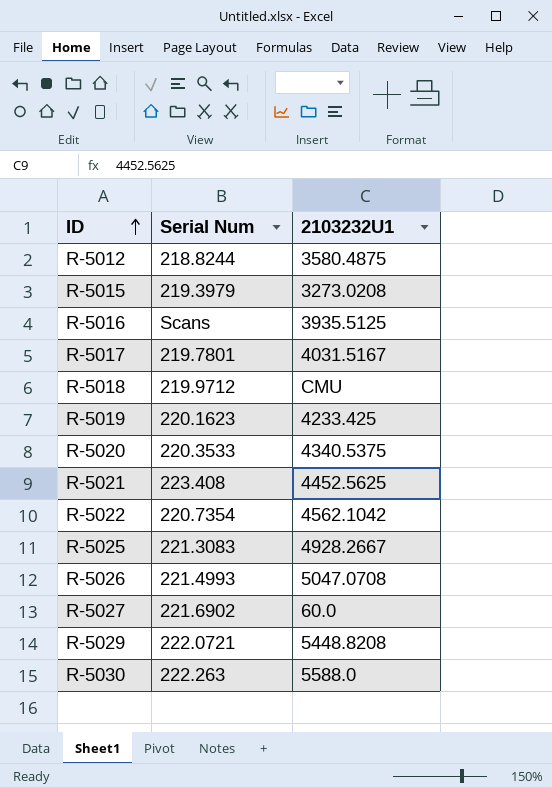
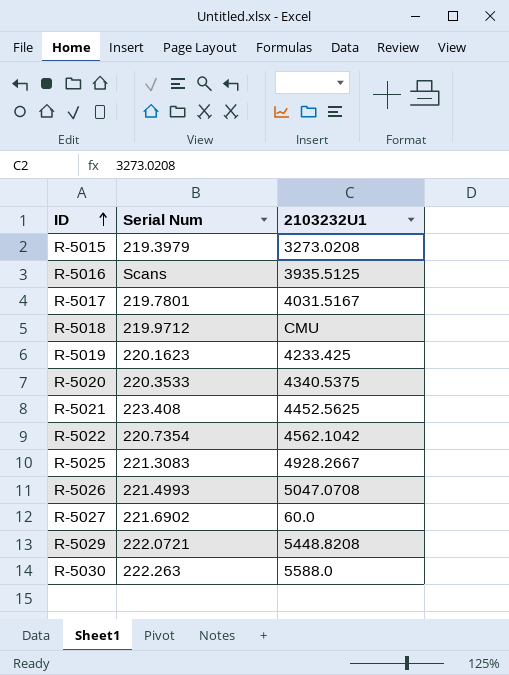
row R-5012: 218.8244 | 3580.4875 -> none

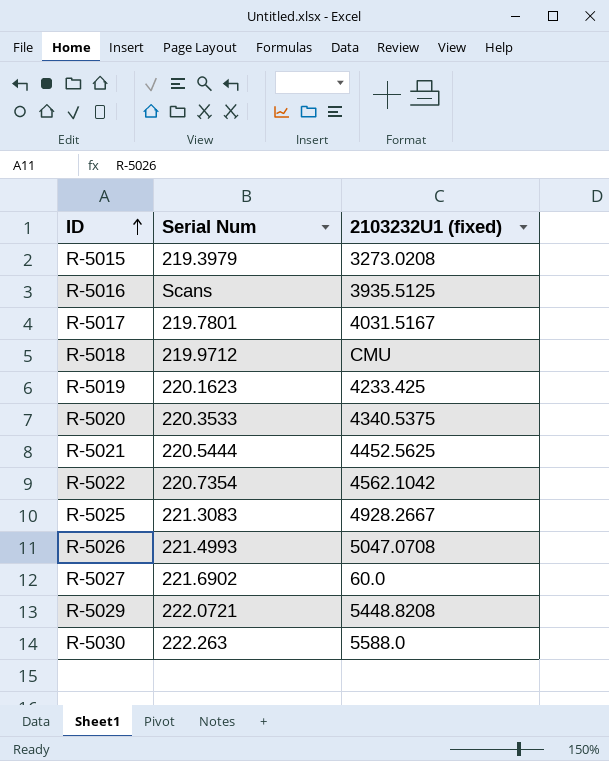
column name: 2103232U1 -> 2103232U1 (fixed)
R-5021 | Serial Num: 223.408 -> 220.5444

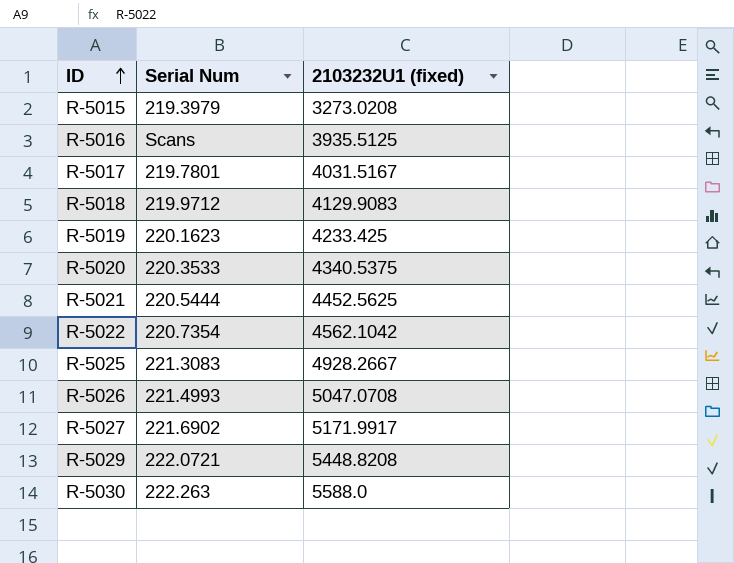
R-5018 | 2103232U1 (fixed): CMU -> 4129.9083
R-5027 | 2103232U1 (fixed): 60.0 -> 5171.9917

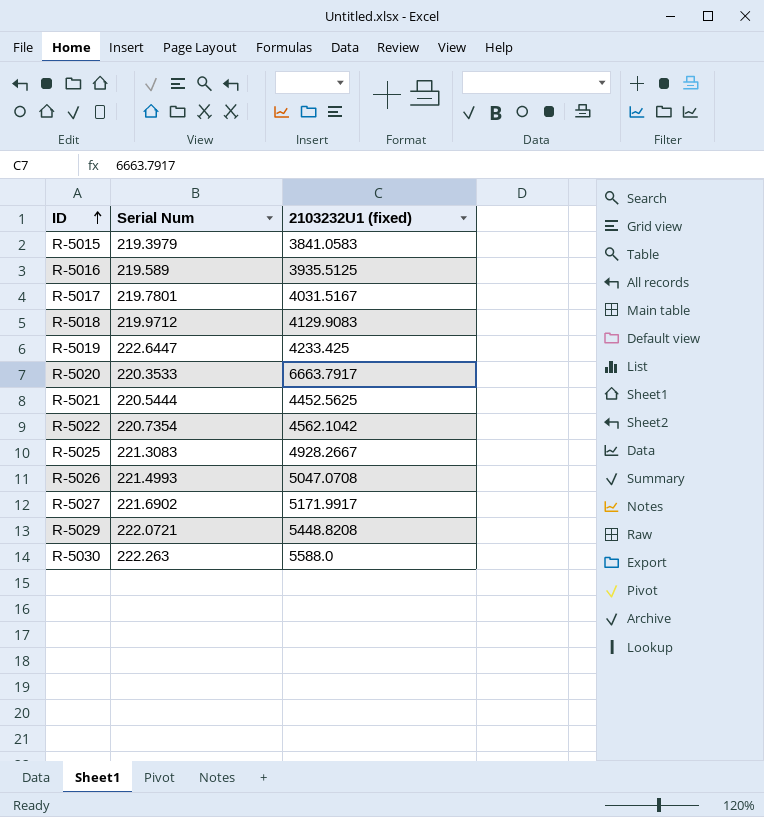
R-5015 | 2103232U1 (fixed): 3273.0208 -> 3841.0583
R-5016 | Serial Num: Scans -> 219.589
R-5019 | Serial Num: 220.1623 -> 222.6447
R-5020 | 2103232U1 (fixed): 4340.5375 -> 6663.7917

